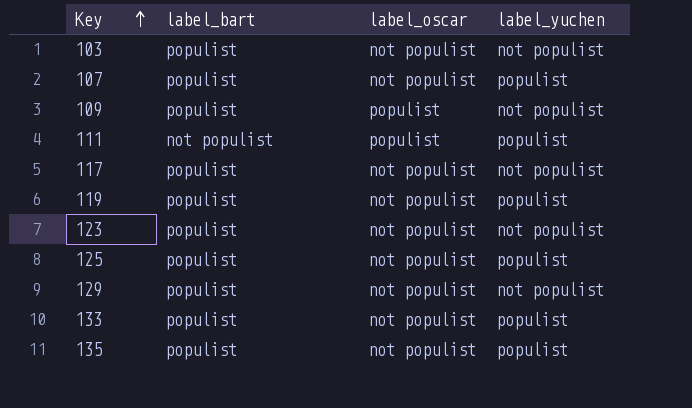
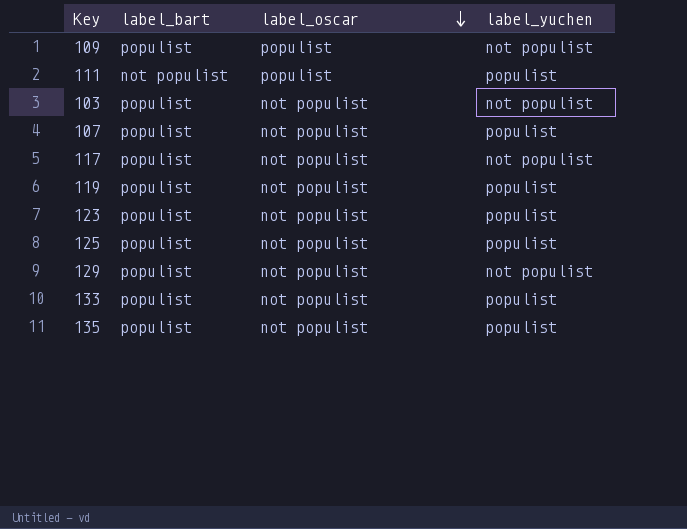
row order: Key ascending -> label_oscar descending
123 | label_yuchen: not populist -> populist

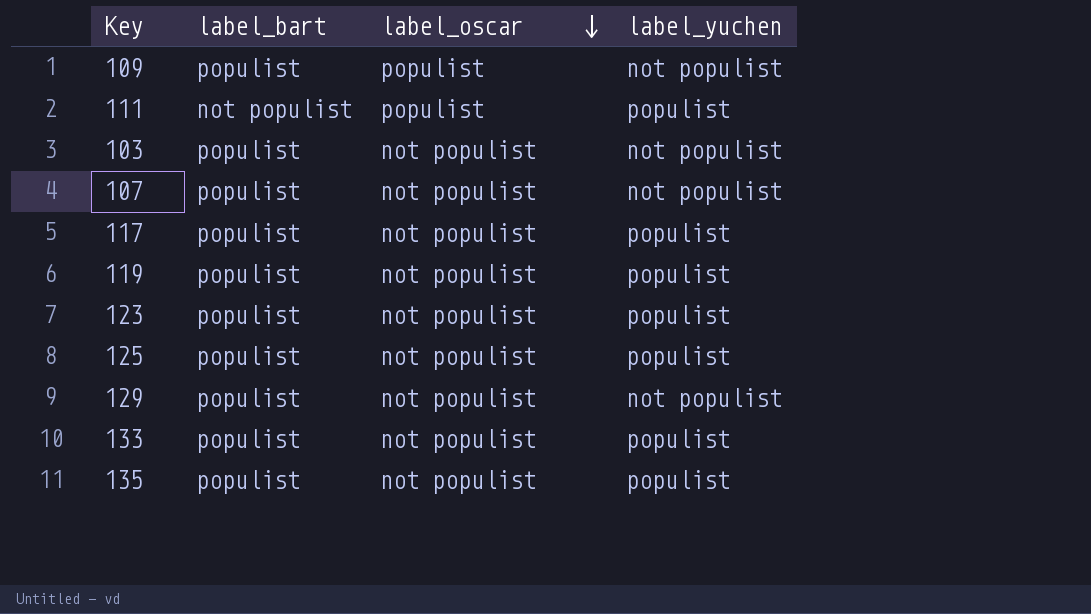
107 | label_yuchen: populist -> not populist
117 | label_yuchen: not populist -> populist

